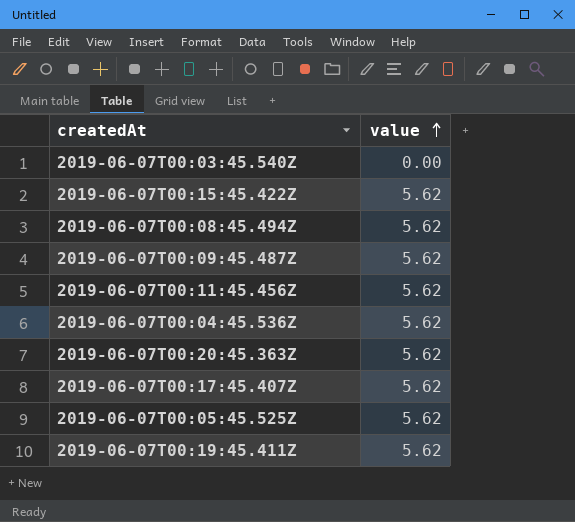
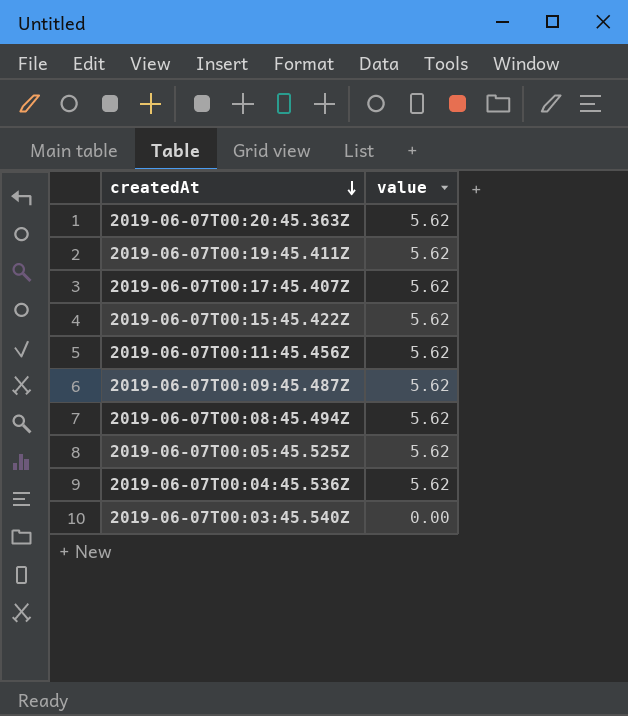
row order: value ascending -> createdAt descending

